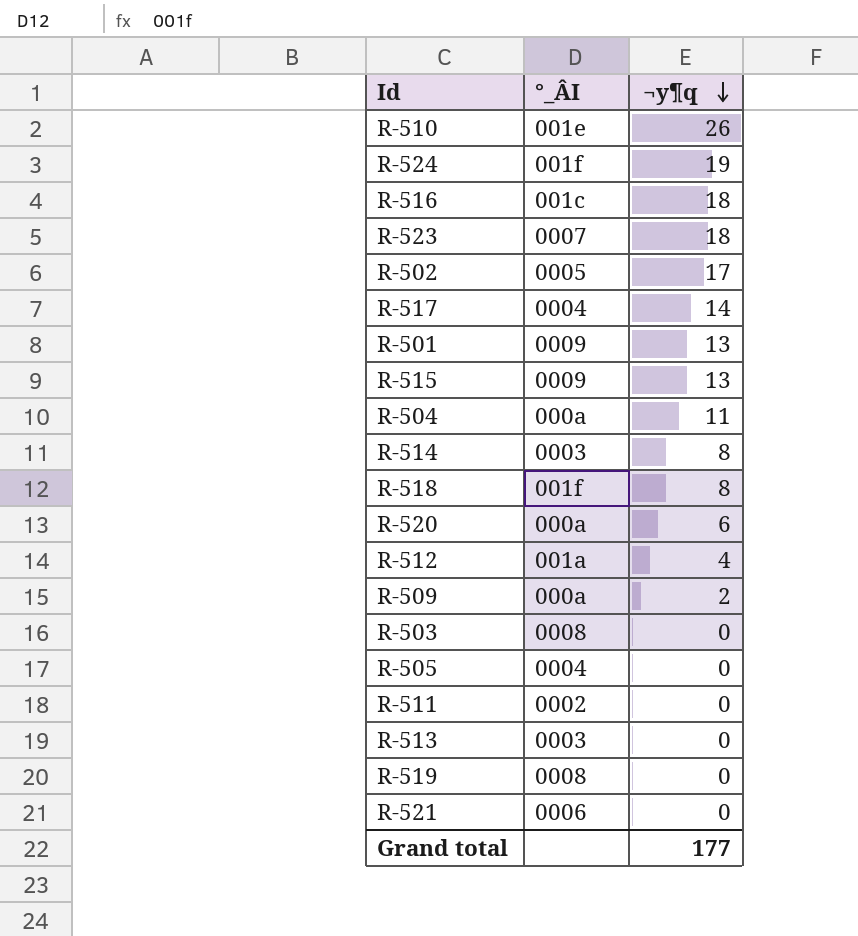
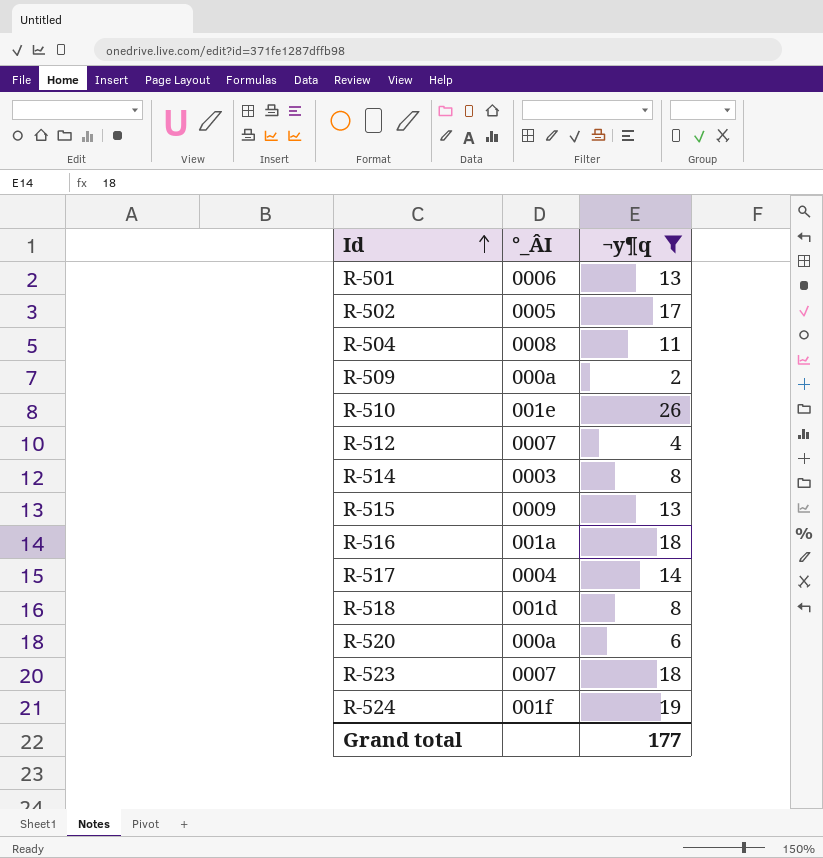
filter: none -> ¬y¶q != 0
row order: ¬y¶q descending -> Id ascending
R-501 | °_ÂI: 0009 -> 0006
R-504 | °_ÂI: 000a -> 0008
R-512 | °_ÂI: 001a -> 0007
R-516 | °_ÂI: 001c -> 001a
R-518 | °_ÂI: 001f -> 001d

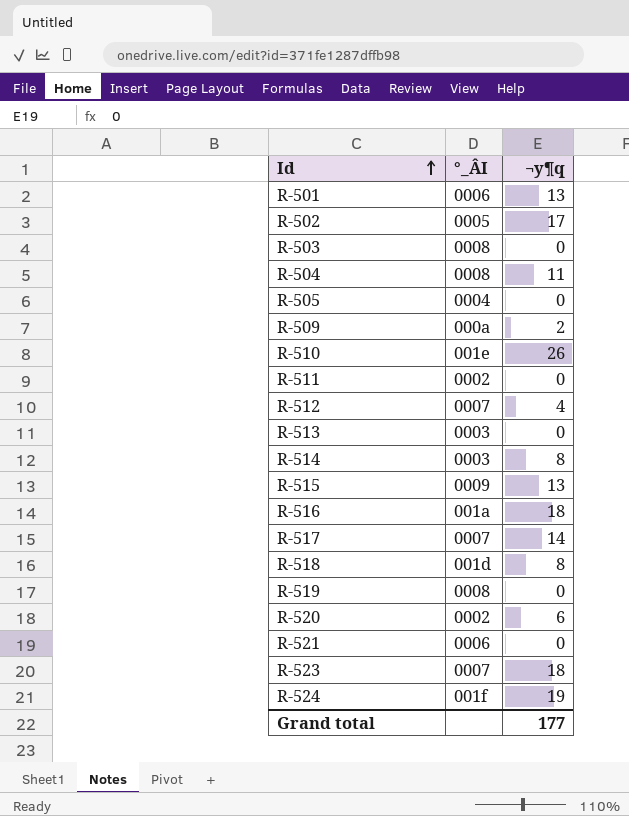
filter: ¬y¶q != 0 -> none
R-517 | °_ÂI: 0004 -> 0007
R-520 | °_ÂI: 000a -> 0002

